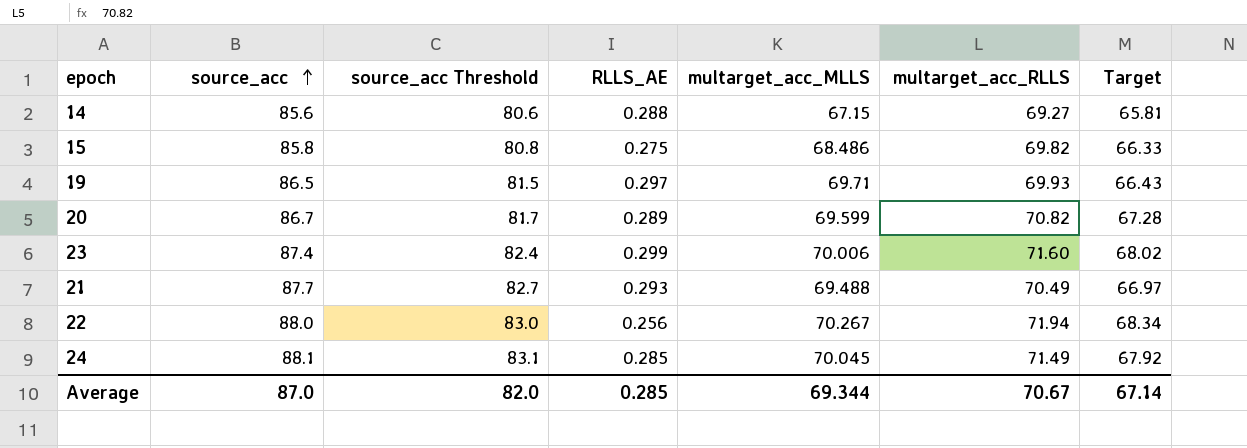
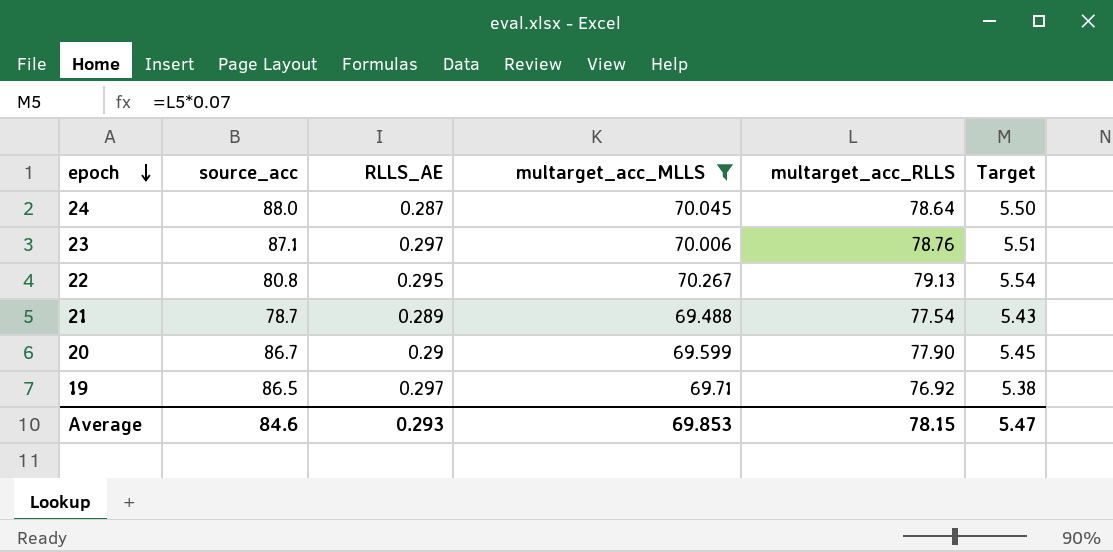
filter: none -> multarget_acc_MLLS >= 69.488
row order: source_acc ascending -> epoch descending
column source_acc Threshold | formula: [source_acc] - 5 -> none
column Target | formula: [multarget_acc_RLLS] * 0.95 -> [multarget_acc_RLLS] * 0.07
24 | source_acc: 88.1 -> 88.0
24 | RLLS_AE: 0.285 -> 0.287
24 | multarget_acc_RLLS: 71.49 -> 78.64
23 | source_acc: 87.4 -> 87.1
23 | RLLS_AE: 0.299 -> 0.297
23 | multarget_acc_RLLS: 71.60 -> 78.76
22 | source_acc: 88.0 -> 80.8
22 | RLLS_AE: 0.256 -> 0.295
22 | multarget_acc_RLLS: 71.94 -> 79.13
21 | source_acc: 87.7 -> 78.7
21 | RLLS_AE: 0.293 -> 0.289
21 | multarget_acc_RLLS: 70.49 -> 77.54
20 | RLLS_AE: 0.289 -> 0.29
20 | multarget_acc_RLLS: 70.82 -> 77.90
19 | multarget_acc_RLLS: 69.93 -> 76.92
Average | source_acc: 87.0 -> 84.6
Average | RLLS_AE: 0.285 -> 0.293
Average | multarget_acc_MLLS: 69.344 -> 69.853
Average | multarget_acc_RLLS: 70.67 -> 78.15
Average | Target: 67.14 -> 5.47

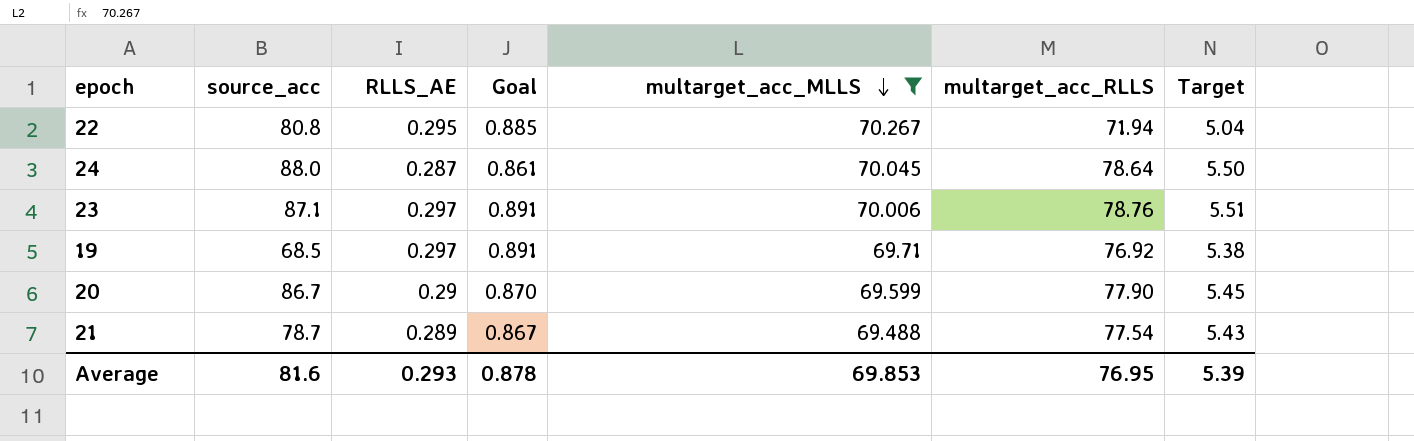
row order: epoch descending -> multarget_acc_MLLS descending
column Goal | formula: none -> [RLLS_AE] * 3
22 | multarget_acc_RLLS: 79.13 -> 71.94
22 | Target: 5.54 -> 5.04
19 | source_acc: 86.5 -> 68.5
Average | source_acc: 84.6 -> 81.6
Average | multarget_acc_RLLS: 78.15 -> 76.95
Average | Target: 5.47 -> 5.39

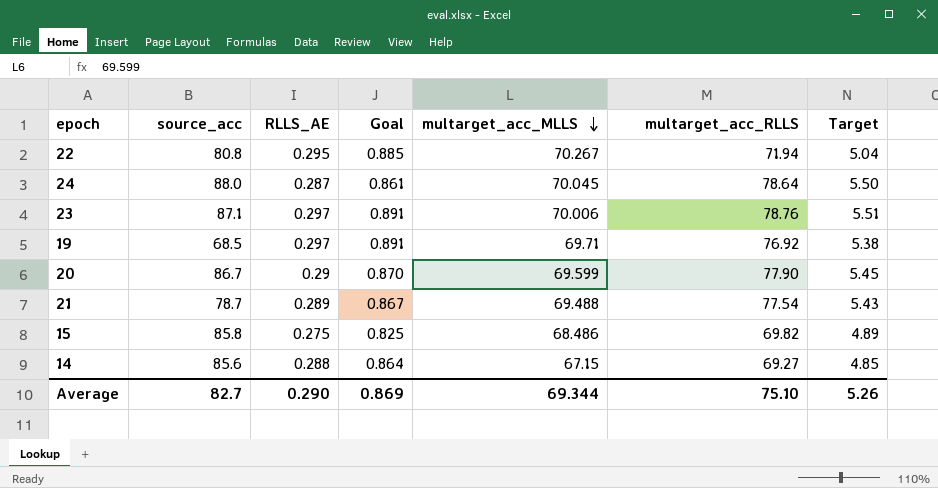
filter: multarget_acc_MLLS >= 69.488 -> none
Average | source_acc: 81.6 -> 82.7
Average | RLLS_AE: 0.293 -> 0.290
Average | Goal: 0.878 -> 0.869
Average | multarget_acc_MLLS: 69.853 -> 69.344
Average | multarget_acc_RLLS: 76.95 -> 75.10
Average | Target: 5.39 -> 5.26

